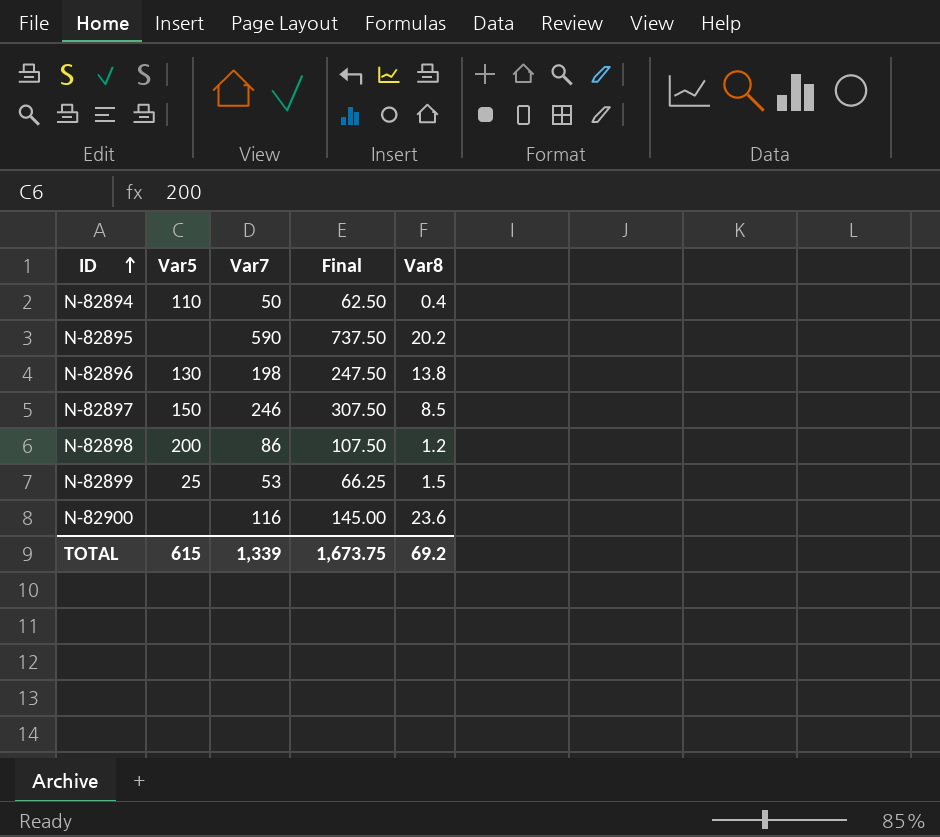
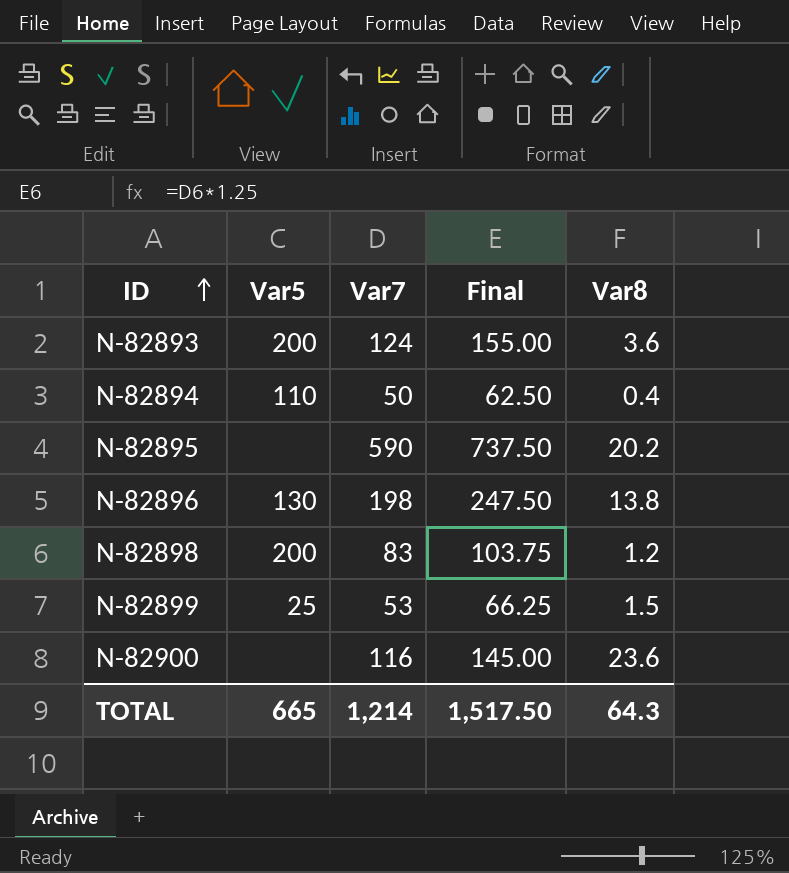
row N-82897: 150 | 246 | 307.50 | 8.5 -> none
row N-82893: none -> 200 | 124 | 155.00 | 3.6
N-82898 | Var7: 86 -> 83
N-82898 | Final: 107.50 -> 103.75
TOTAL | Var5: 615 -> 665
TOTAL | Var7: 1,339 -> 1,214
TOTAL | Final: 1,673.75 -> 1,517.50
TOTAL | Var8: 69.2 -> 64.3

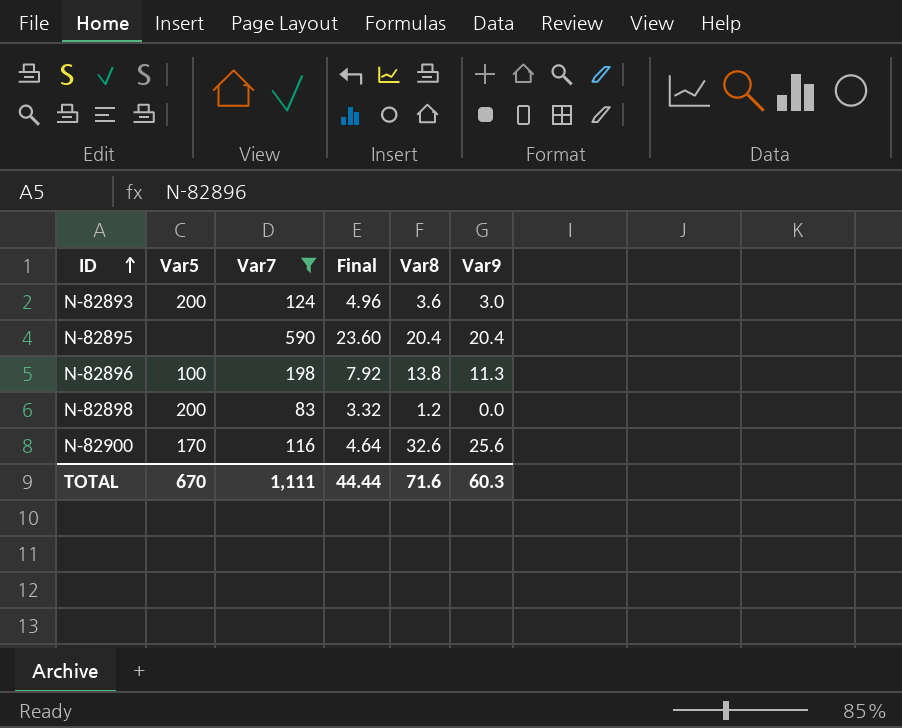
filter: none -> Var7 >= 83
column Final | formula: [Var7] * 1.25 -> [Var7] * 0.04
column Var9 | position: none -> 6
N-82895 | Var8: 20.2 -> 20.4
N-82896 | Var5: 130 -> 100
N-82900 | Var5: none -> 170
N-82900 | Var8: 23.6 -> 32.6
TOTAL | Var5: 665 -> 670
TOTAL | Var7: 1,214 -> 1,111
TOTAL | Final: 1,517.50 -> 44.44
TOTAL | Var8: 64.3 -> 71.6

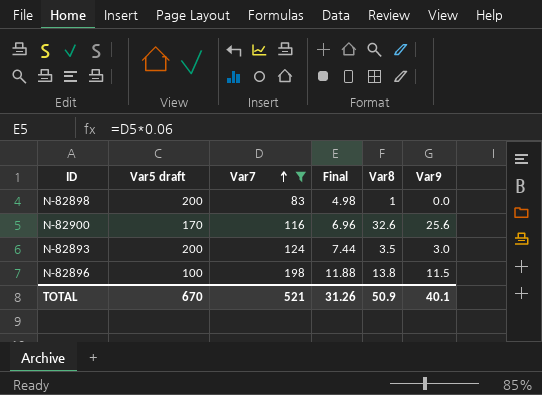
row order: ID ascending -> Var7 ascending
column name: Var5 -> Var5 draft
column Final | formula: [Var7] * 0.04 -> [Var7] * 0.06
row N-82895: none | 590 | 23.60 | 20.4 | 20.4 -> none
N-82898 | Var8: 1.2 -> 1
N-82893 | Var8: 3.6 -> 3.5
N-82896 | Var9: 11.3 -> 11.5
TOTAL | Var7: 1,111 -> 521
TOTAL | Final: 44.44 -> 31.26
TOTAL | Var8: 71.6 -> 50.9
TOTAL | Var9: 60.3 -> 40.1

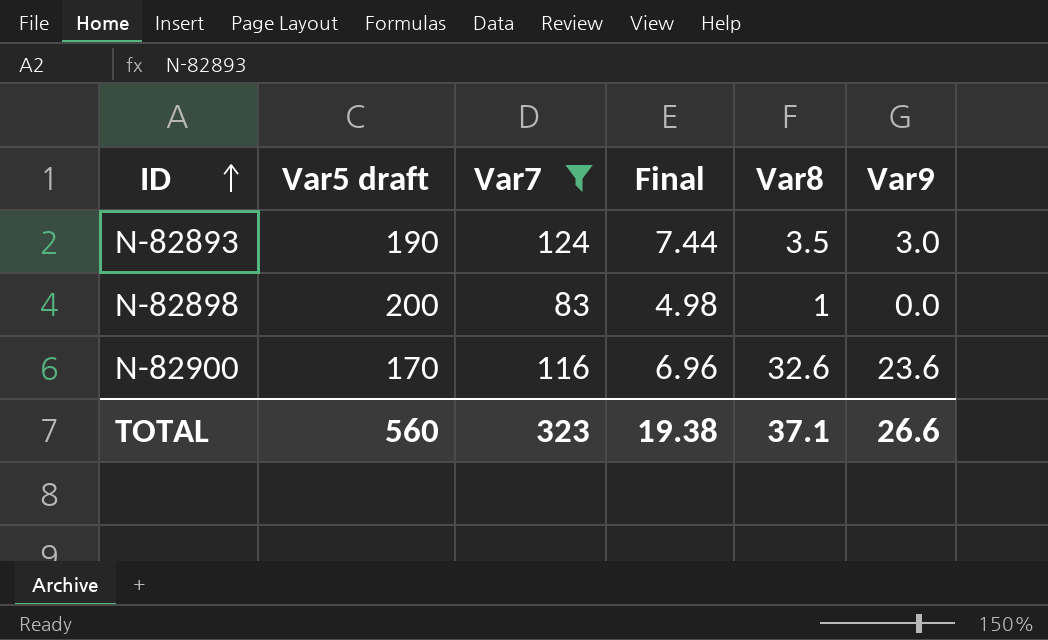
row order: Var7 ascending -> ID ascending
row N-82896: 100 | 198 | 11.88 | 13.8 | 11.5 -> none
N-82893 | Var5 draft: 200 -> 190
N-82900 | Var9: 25.6 -> 23.6
TOTAL | Var5 draft: 670 -> 560
TOTAL | Var7: 521 -> 323
TOTAL | Final: 31.26 -> 19.38
TOTAL | Var8: 50.9 -> 37.1
TOTAL | Var9: 40.1 -> 26.6

